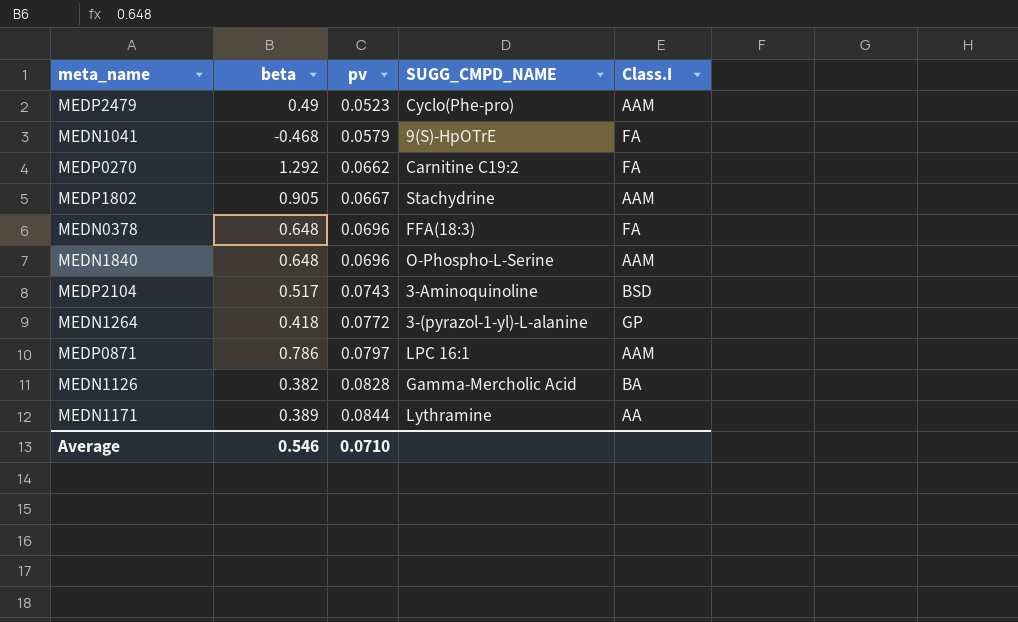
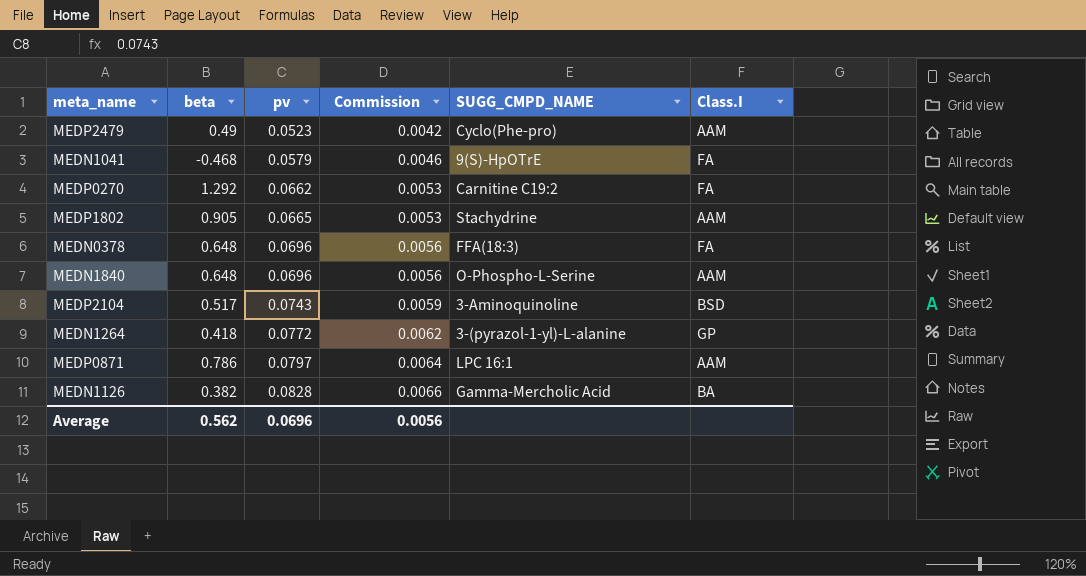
column Commission | formula: none -> [pv] * 0.08
row MEDN1171: 0.389 | 0.0844 | Lythramine | AA -> none
MEDP1802 | pv: 0.0667 -> 0.0665
Average | beta: 0.546 -> 0.562
Average | pv: 0.0710 -> 0.0696

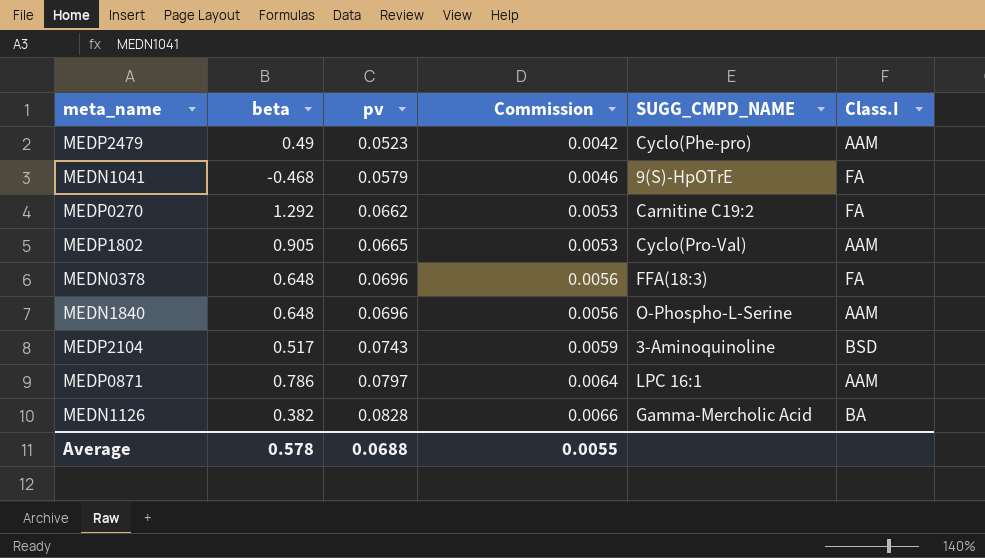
row MEDN1264: 0.418 | 0.0772 | 0.0062 | 3-(pyrazol-1-yl)-L-alanine | GP -> none
MEDP1802 | SUGG_CMPD_NAME: Stachydrine -> Cyclo(Pro-Val)
Average | beta: 0.562 -> 0.578
Average | pv: 0.0696 -> 0.0688
Average | Commission: 0.0056 -> 0.0055

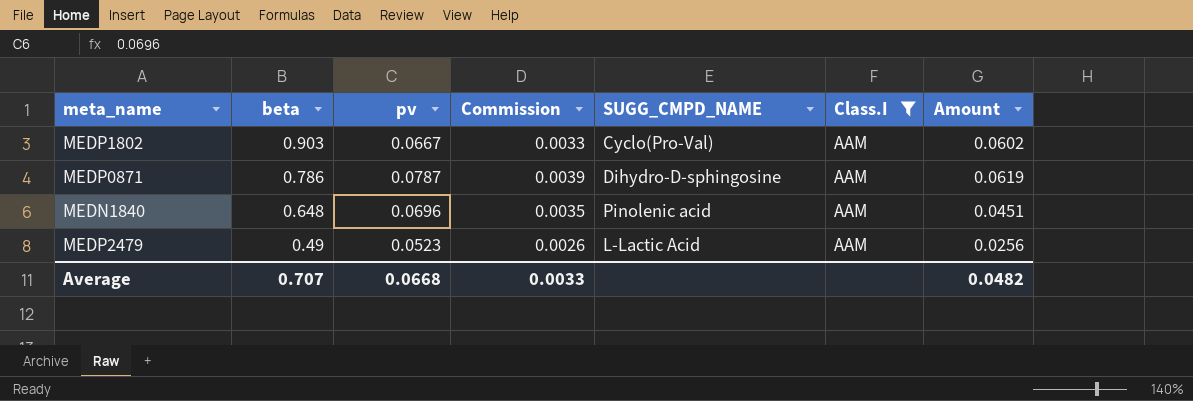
filter: none -> Class.I = AAM
row order: pv ascending -> beta descending
column Commission | formula: [pv] * 0.08 -> [pv] * 0.05
column Amount | formula: none -> [beta] * [pv]
MEDP1802 | beta: 0.905 -> 0.903
MEDP1802 | pv: 0.0665 -> 0.0667
MEDP0871 | pv: 0.0797 -> 0.0787
MEDP0871 | SUGG_CMPD_NAME: LPC 16:1 -> Dihydro-D-sphingosine
MEDN1840 | SUGG_CMPD_NAME: O-Phospho-L-Serine -> Pinolenic acid
MEDP2479 | SUGG_CMPD_NAME: Cyclo(Phe-pro) -> L-Lactic Acid
Average | beta: 0.578 -> 0.707
Average | pv: 0.0688 -> 0.0668
Average | Commission: 0.0055 -> 0.0033

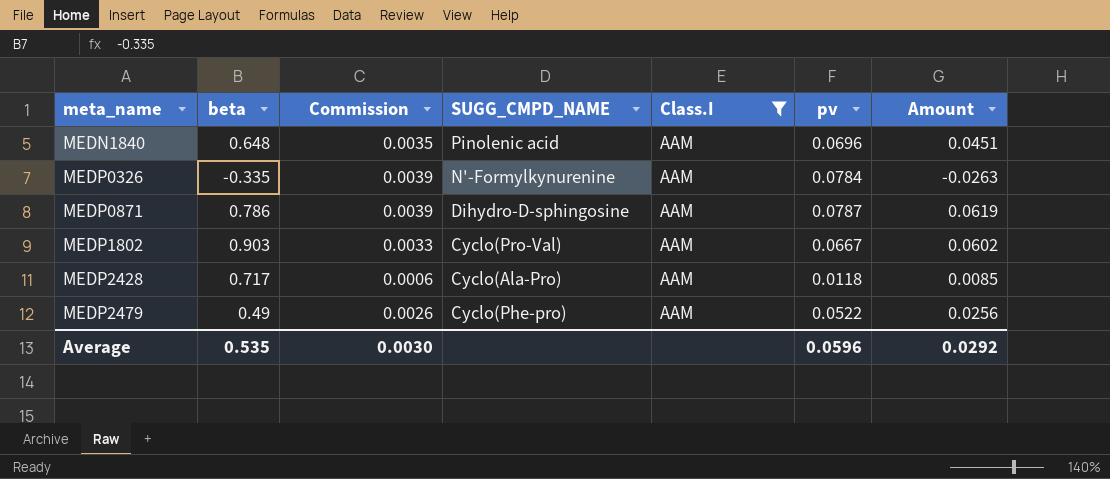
row order: beta descending -> meta_name ascending
column pv | position: 3 -> 6
row MEDP0326: none -> -0.335 | 0.0039 | N'-Formylkynurenine | AAM | 0.0784 | -0.0263
row MEDP2428: none -> 0.717 | 0.0006 | Cyclo(Ala-Pro) | AAM | 0.0118 | 0.0085
MEDP2479 | SUGG_CMPD_NAME: L-Lactic Acid -> Cyclo(Phe-pro)
MEDP2479 | pv: 0.0523 -> 0.0522
Average | beta: 0.707 -> 0.535
Average | Commission: 0.0033 -> 0.0030
Average | pv: 0.0668 -> 0.0596
Average | Amount: 0.0482 -> 0.0292

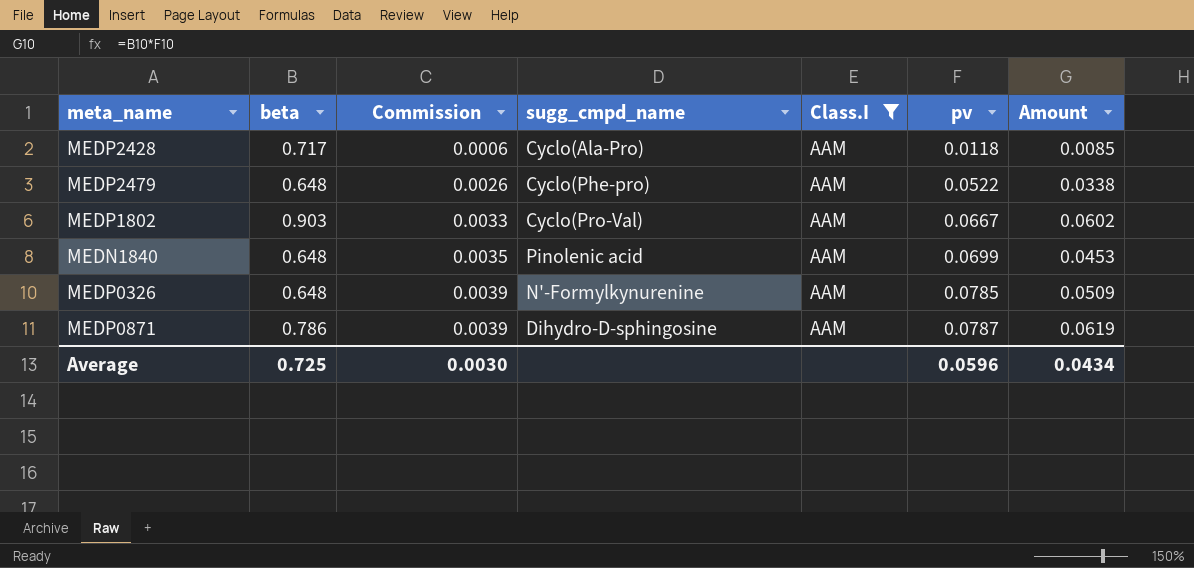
row order: meta_name ascending -> Commission ascending
column name: SUGG_CMPD_NAME -> sugg_cmpd_name
MEDP2479 | beta: 0.49 -> 0.648
MEDP2479 | Amount: 0.0256 -> 0.0338
MEDN1840 | pv: 0.0696 -> 0.0699
MEDN1840 | Amount: 0.0451 -> 0.0453
MEDP0326 | beta: -0.335 -> 0.648
MEDP0326 | pv: 0.0784 -> 0.0785
MEDP0326 | Amount: -0.0263 -> 0.0509
Average | beta: 0.535 -> 0.725
Average | Amount: 0.0292 -> 0.0434

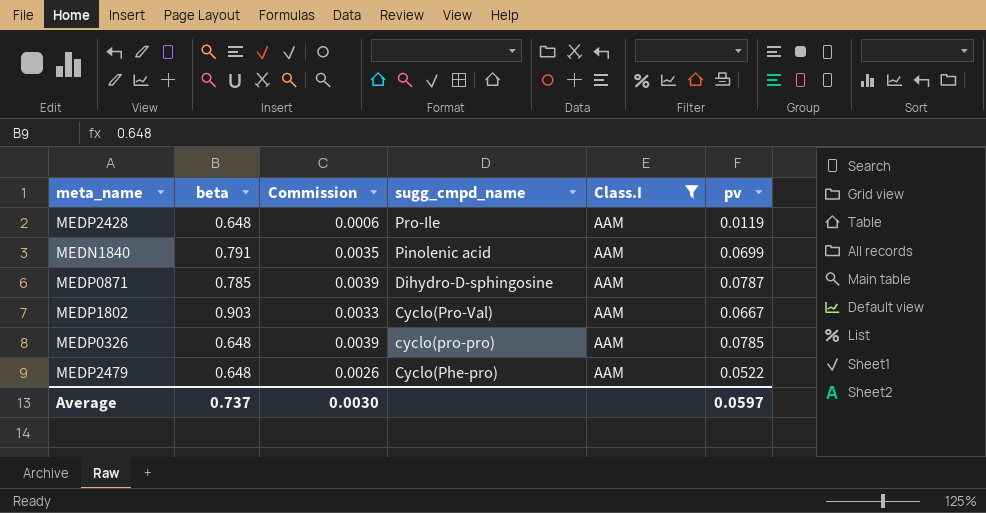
row order: Commission ascending -> sugg_cmpd_name descending
column Amount | formula: [beta] * [pv] -> none
MEDP2428 | beta: 0.717 -> 0.648
MEDP2428 | sugg_cmpd_name: Cyclo(Ala-Pro) -> Pro-Ile
MEDP2428 | pv: 0.0118 -> 0.0119
MEDN1840 | beta: 0.648 -> 0.791
MEDP0871 | beta: 0.786 -> 0.785
MEDP0326 | sugg_cmpd_name: N'-Formylkynurenine -> cyclo(pro-pro)
Average | beta: 0.725 -> 0.737
Average | pv: 0.0596 -> 0.0597

